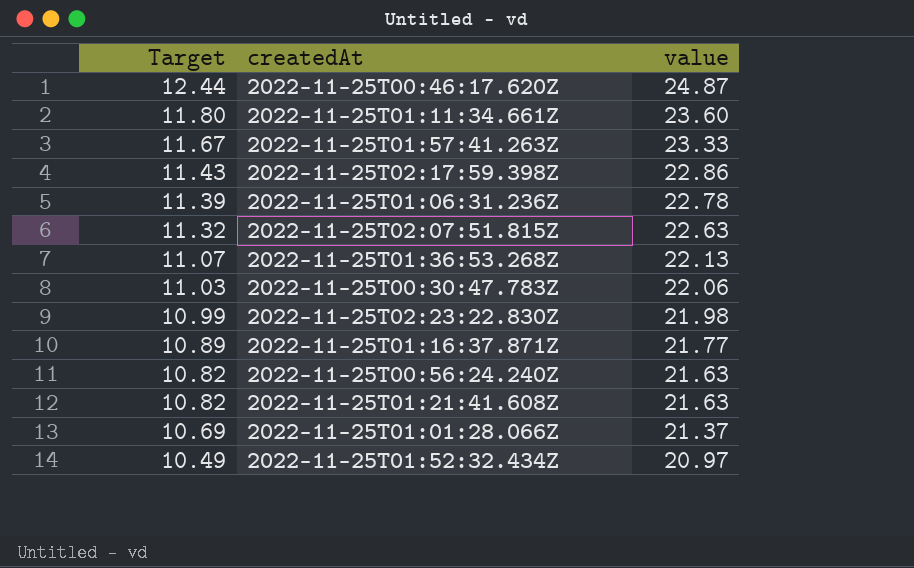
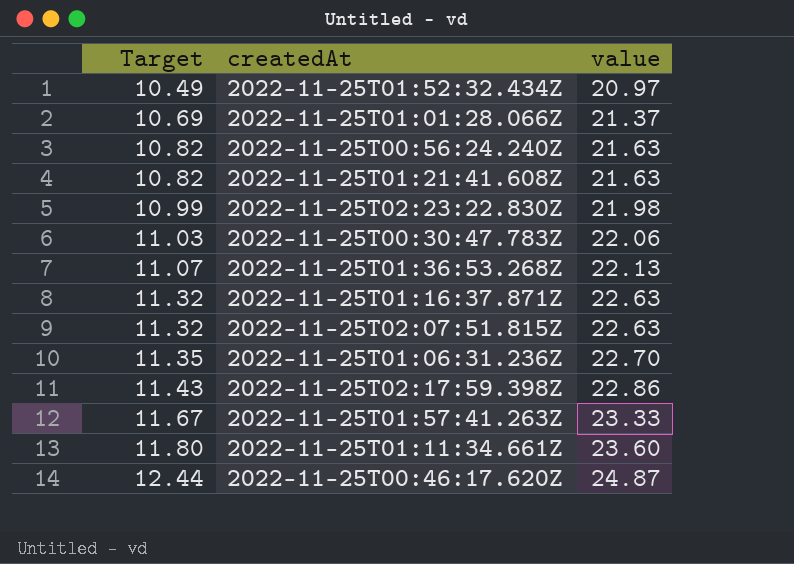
row order: Target descending -> Target ascending
2022-11-25T01:16:37.871Z | Target: 10.89 -> 11.32
2022-11-25T01:16:37.871Z | value: 21.77 -> 22.63
2022-11-25T01:06:31.236Z | Target: 11.39 -> 11.35
2022-11-25T01:06:31.236Z | value: 22.78 -> 22.70

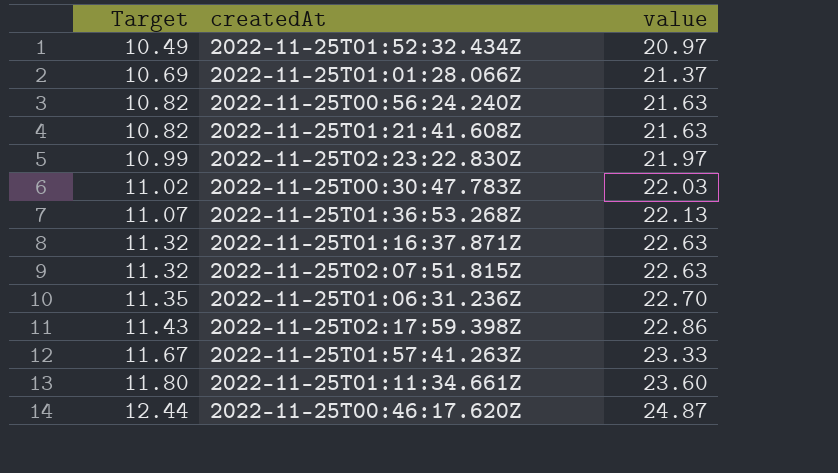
2022-11-25T02:23:22.830Z | value: 21.98 -> 21.97
2022-11-25T00:30:47.783Z | Target: 11.03 -> 11.02
2022-11-25T00:30:47.783Z | value: 22.06 -> 22.03

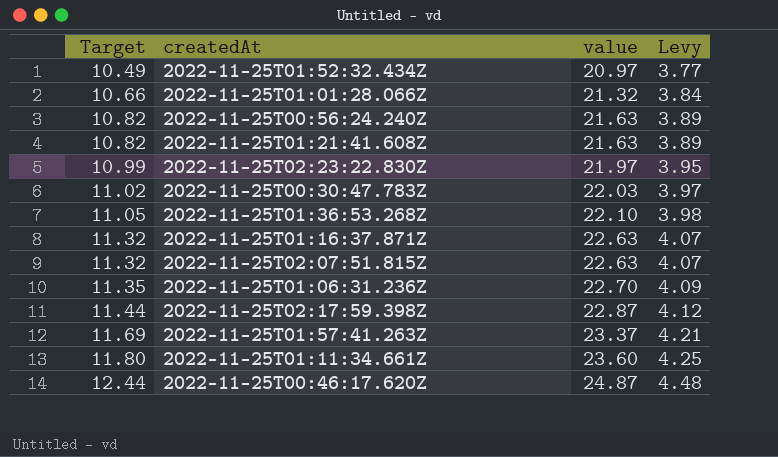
column Levy | formula: none -> [value] * 0.18
2022-11-25T01:01:28.066Z | Target: 10.69 -> 10.66
2022-11-25T01:01:28.066Z | value: 21.37 -> 21.32
2022-11-25T01:36:53.268Z | Target: 11.07 -> 11.05
2022-11-25T01:36:53.268Z | value: 22.13 -> 22.10
2022-11-25T02:17:59.398Z | Target: 11.43 -> 11.44
2022-11-25T02:17:59.398Z | value: 22.86 -> 22.87
2022-11-25T01:57:41.263Z | Target: 11.67 -> 11.69
2022-11-25T01:57:41.263Z | value: 23.33 -> 23.37

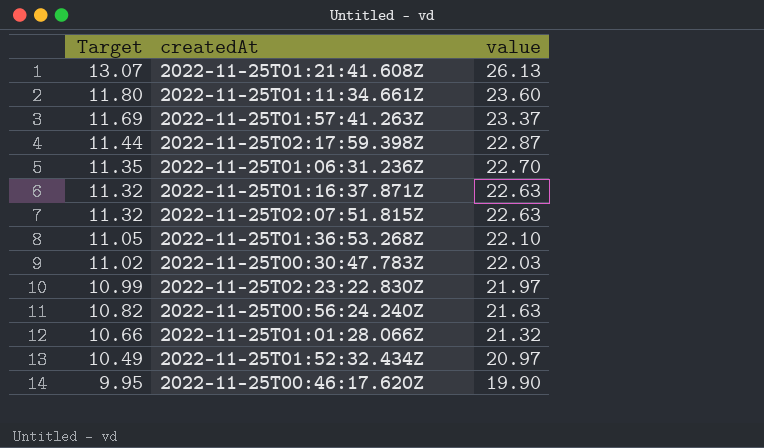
row order: Target ascending -> Target descending
column Levy | formula: [value] * 0.18 -> none
2022-11-25T01:21:41.608Z | Target: 10.82 -> 13.07
2022-11-25T01:21:41.608Z | value: 21.63 -> 26.13
2022-11-25T00:46:17.620Z | Target: 12.44 -> 9.95
2022-11-25T00:46:17.620Z | value: 24.87 -> 19.90

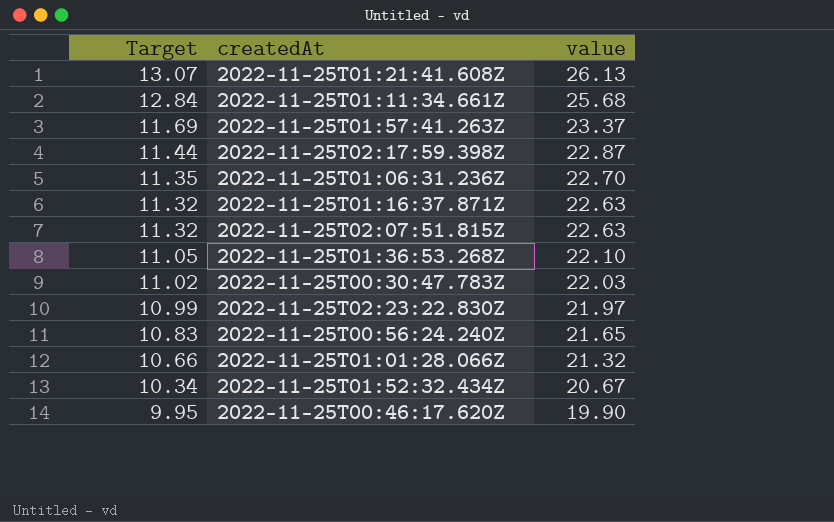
2022-11-25T01:11:34.661Z | Target: 11.80 -> 12.84
2022-11-25T01:11:34.661Z | value: 23.60 -> 25.68
2022-11-25T00:56:24.240Z | Target: 10.82 -> 10.83
2022-11-25T00:56:24.240Z | value: 21.63 -> 21.65
2022-11-25T01:52:32.434Z | Target: 10.49 -> 10.34
2022-11-25T01:52:32.434Z | value: 20.97 -> 20.67

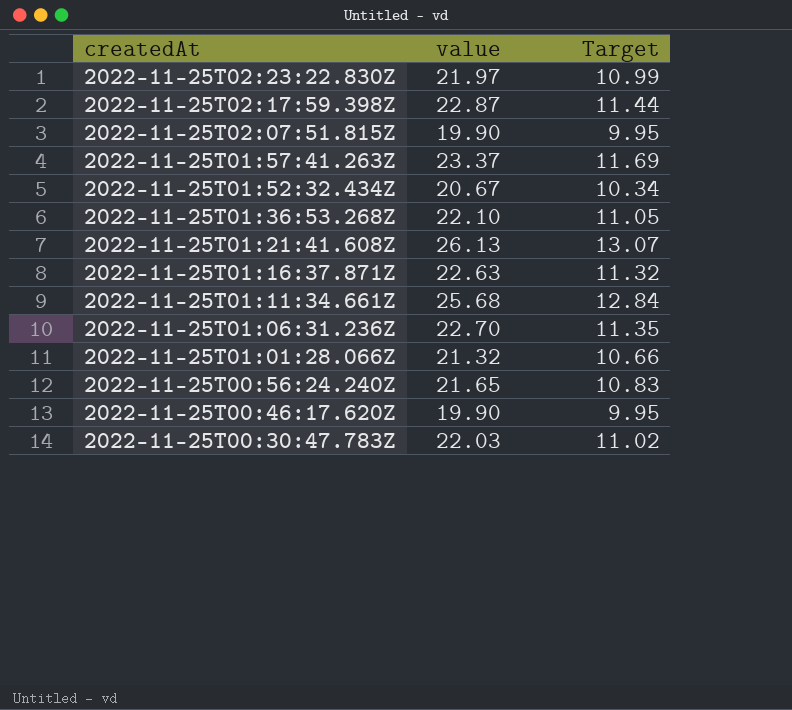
row order: Target descending -> createdAt descending
column Target | position: 1 -> 3
2022-11-25T02:07:51.815Z | value: 22.63 -> 19.90
2022-11-25T02:07:51.815Z | Target: 11.32 -> 9.95

